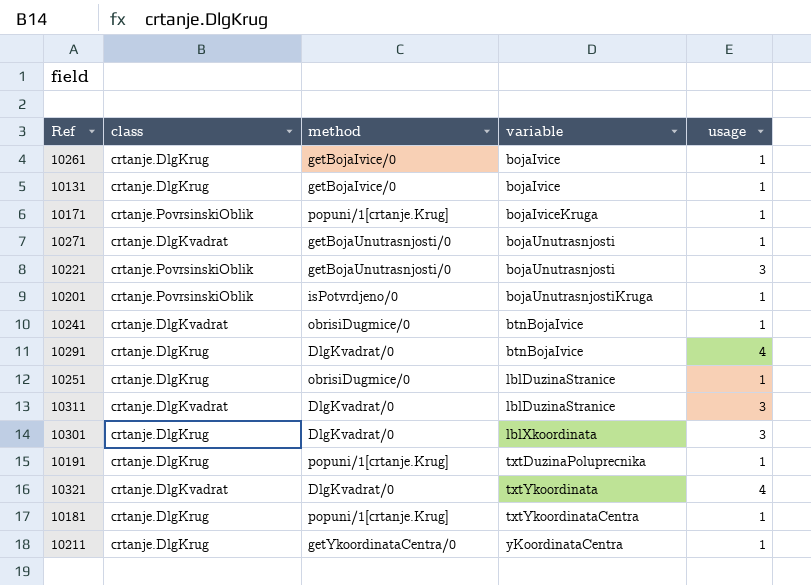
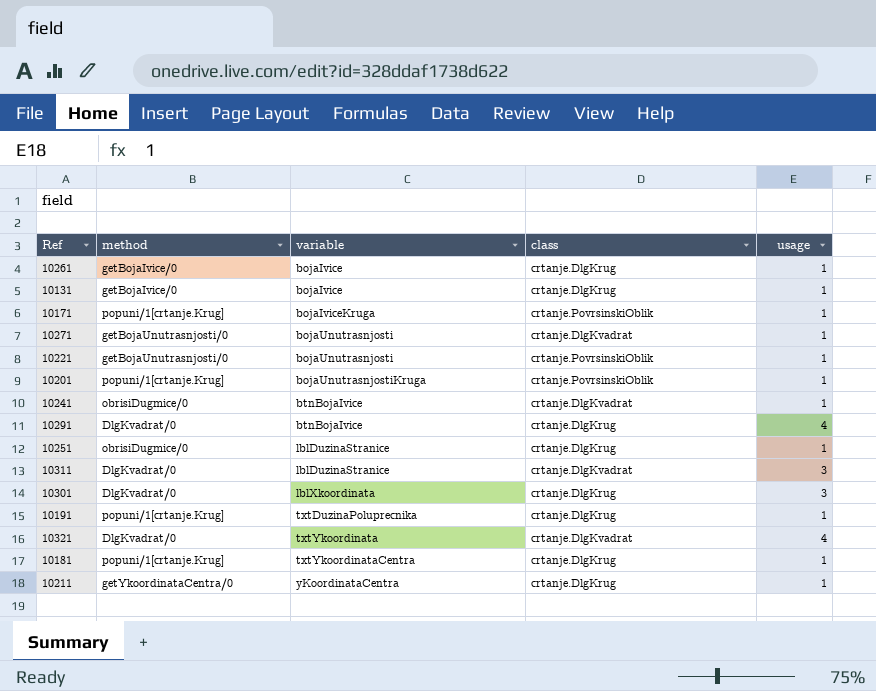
column class | position: 2 -> 4
10221 | usage: 3 -> 1
10201 | method: isPotvrdjeno/0 -> popuni/1[crtanje.Krug]

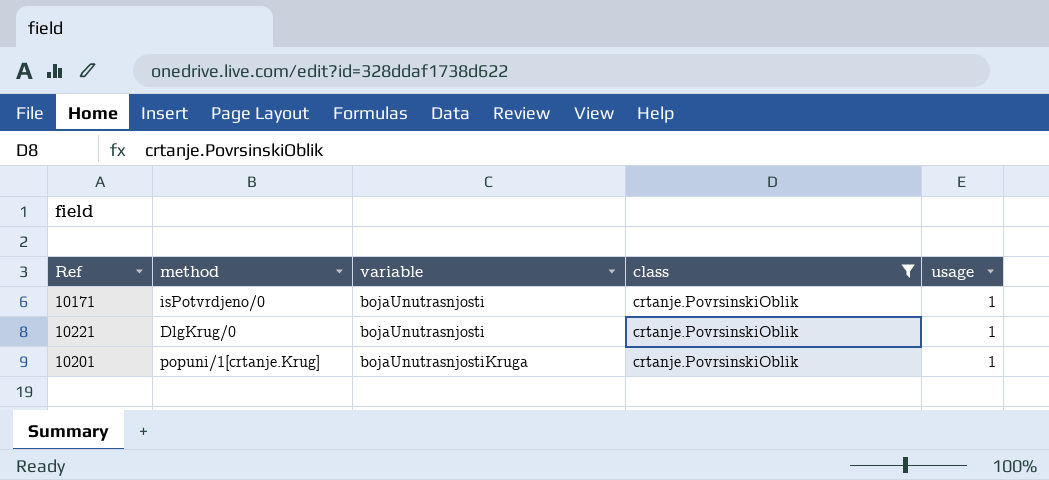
filter: none -> class = crtanje.PovrsinskiOblik
10171 | method: popuni/1[crtanje.Krug] -> isPotvrdjeno/0
10171 | variable: bojaIviceKruga -> bojaUnutrasnjosti
10221 | method: getBojaUnutrasnjosti/0 -> DlgKrug/0

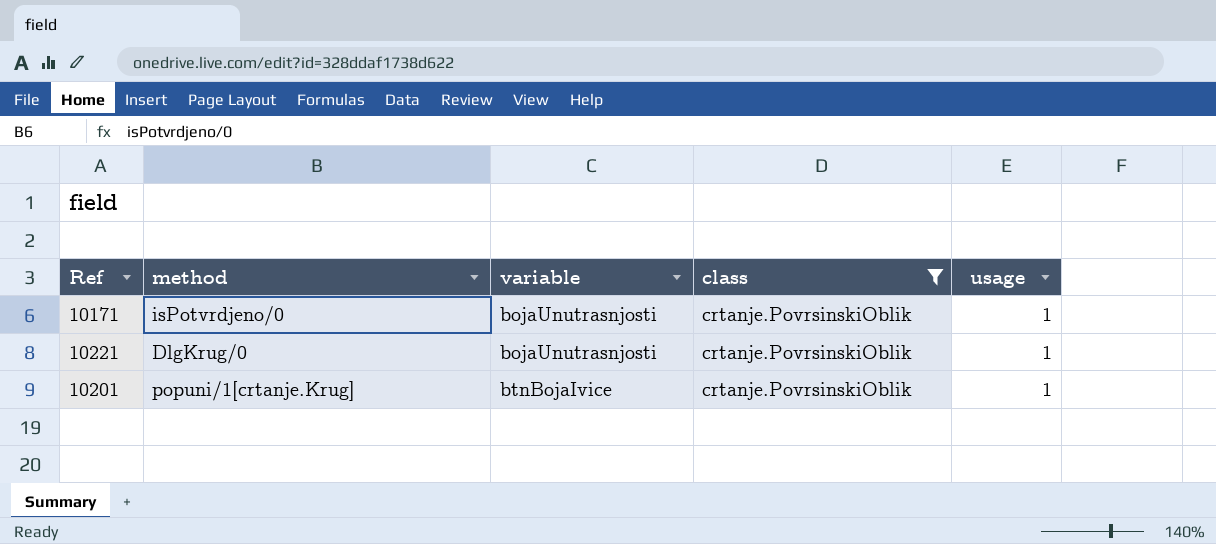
10201 | variable: bojaUnutrasnjostiKruga -> btnBojaIvice

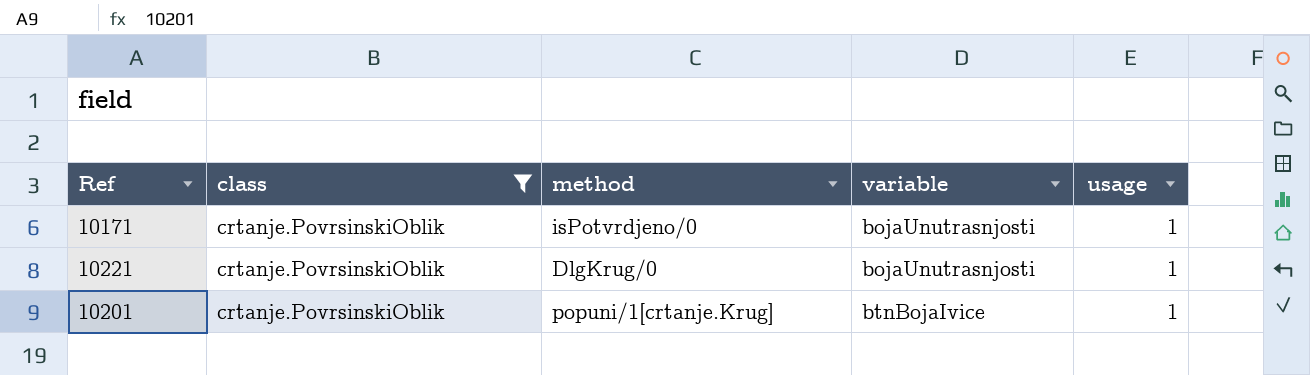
column class | position: 4 -> 2

